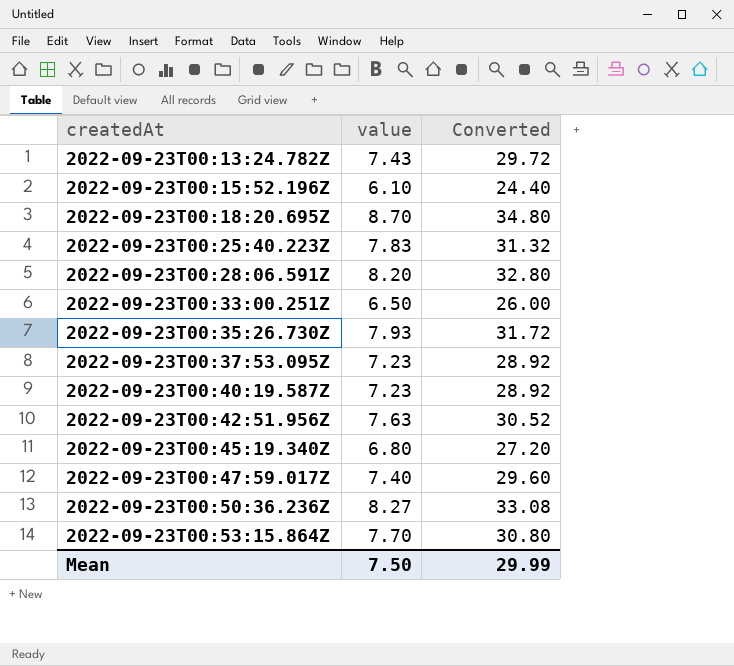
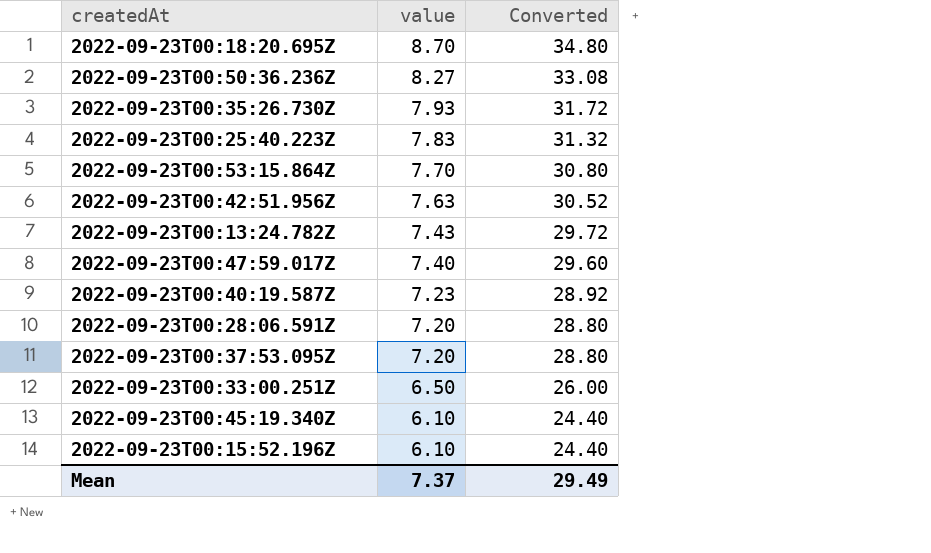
row order: createdAt ascending -> value descending
2022-09-23T00:28:06.591Z | value: 8.20 -> 7.20
2022-09-23T00:28:06.591Z | Converted: 32.80 -> 28.80
2022-09-23T00:37:53.095Z | value: 7.23 -> 7.20
2022-09-23T00:37:53.095Z | Converted: 28.92 -> 28.80
2022-09-23T00:45:19.340Z | value: 6.80 -> 6.10
2022-09-23T00:45:19.340Z | Converted: 27.20 -> 24.40
Mean | value: 7.50 -> 7.37
Mean | Converted: 29.99 -> 29.49

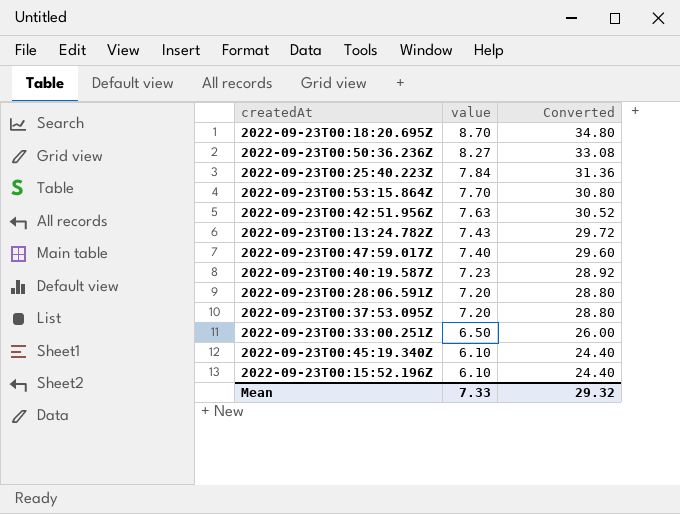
row 2022-09-23T00:35:26.730Z: 7.93 | 31.72 -> none
2022-09-23T00:25:40.223Z | value: 7.83 -> 7.84
2022-09-23T00:25:40.223Z | Converted: 31.32 -> 31.36
Mean | value: 7.37 -> 7.33
Mean | Converted: 29.49 -> 29.32

